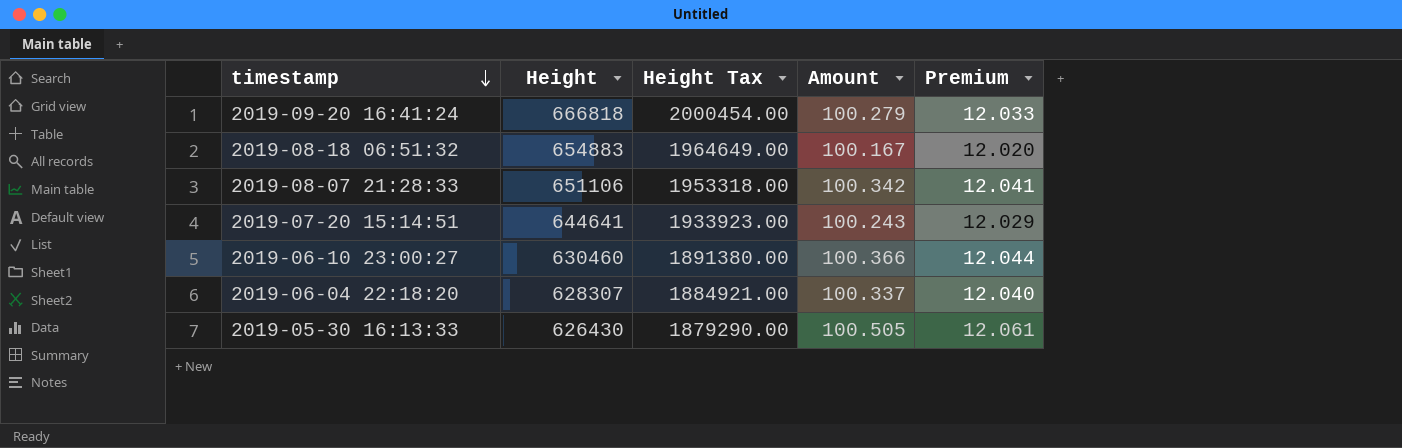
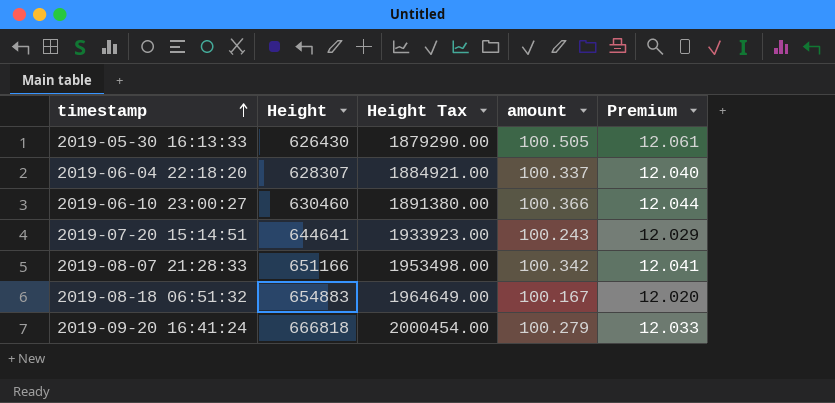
row order: timestamp descending -> timestamp ascending
column name: Amount -> amount
2019-08-07 21:28:33 | Height: 651106 -> 651166
2019-08-07 21:28:33 | Height Tax: 1953318.00 -> 1953498.00

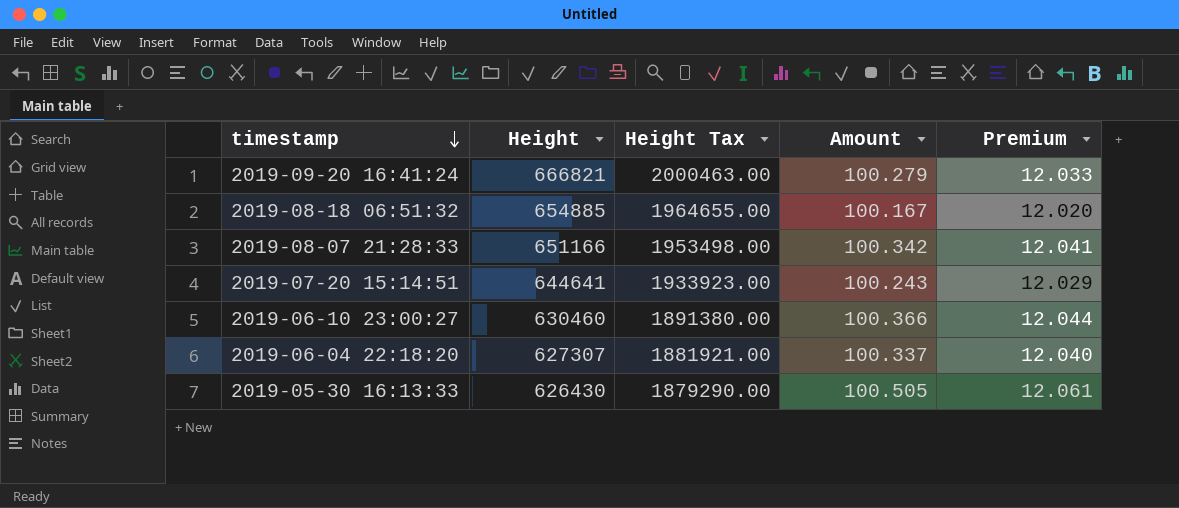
row order: timestamp ascending -> timestamp descending
column name: amount -> Amount
2019-09-20 16:41:24 | Height: 666818 -> 666821
2019-09-20 16:41:24 | Height Tax: 2000454.00 -> 2000463.00
2019-08-18 06:51:32 | Height: 654883 -> 654885
2019-08-18 06:51:32 | Height Tax: 1964649.00 -> 1964655.00
2019-06-04 22:18:20 | Height: 628307 -> 627307
2019-06-04 22:18:20 | Height Tax: 1884921.00 -> 1881921.00

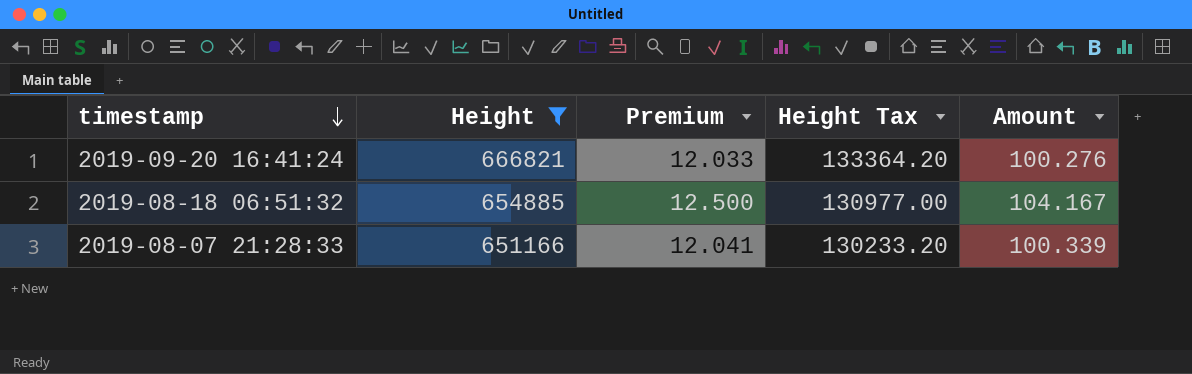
filter: none -> Height >= 651166
column Premium | position: 5 -> 3
column Height Tax | formula: [Height] * 3 -> [Height] * 0.2
2019-09-20 16:41:24 | Amount: 100.279 -> 100.276
2019-08-18 06:51:32 | Premium: 12.020 -> 12.500
2019-08-18 06:51:32 | Amount: 100.167 -> 104.167
2019-08-07 21:28:33 | Amount: 100.342 -> 100.339

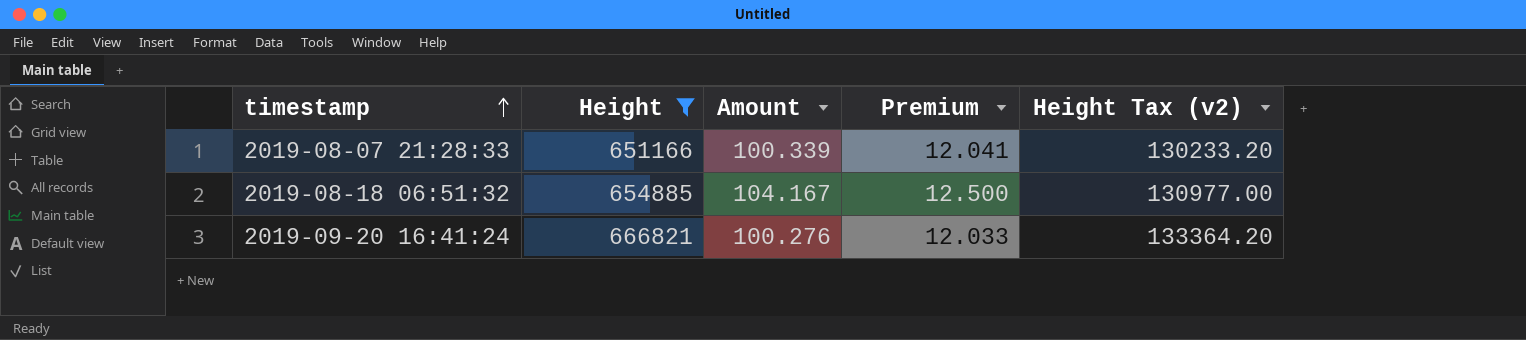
row order: timestamp descending -> timestamp ascending
column Amount | position: 5 -> 3
column name: Height Tax -> Height Tax (v2)

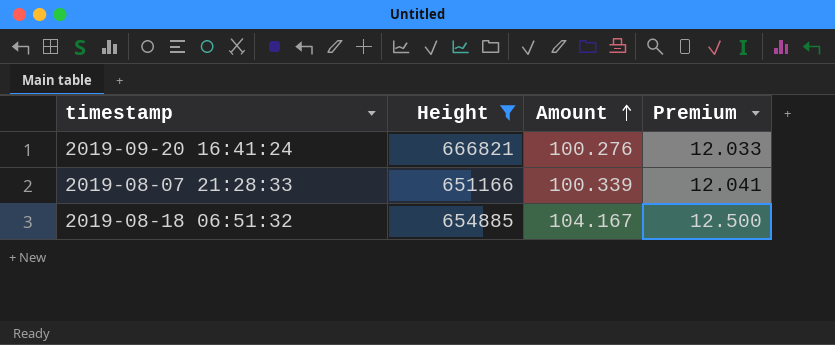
row order: timestamp ascending -> Amount ascending
column Height Tax (v2) | formula: [Height] * 0.2 -> none

